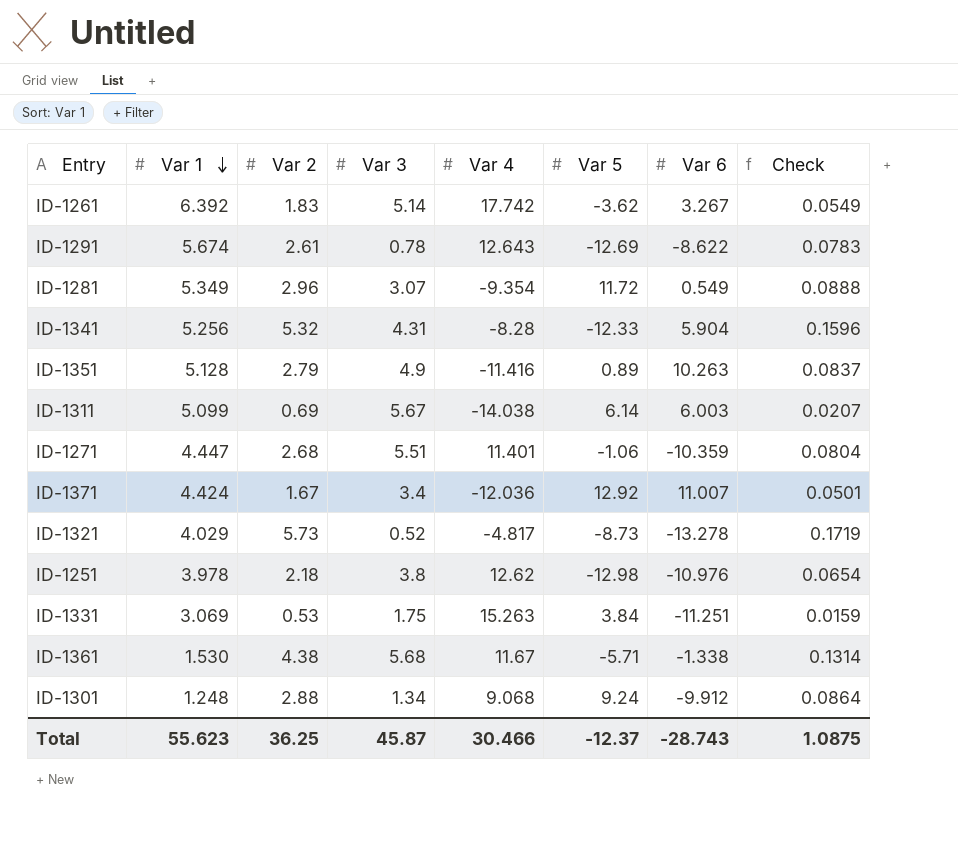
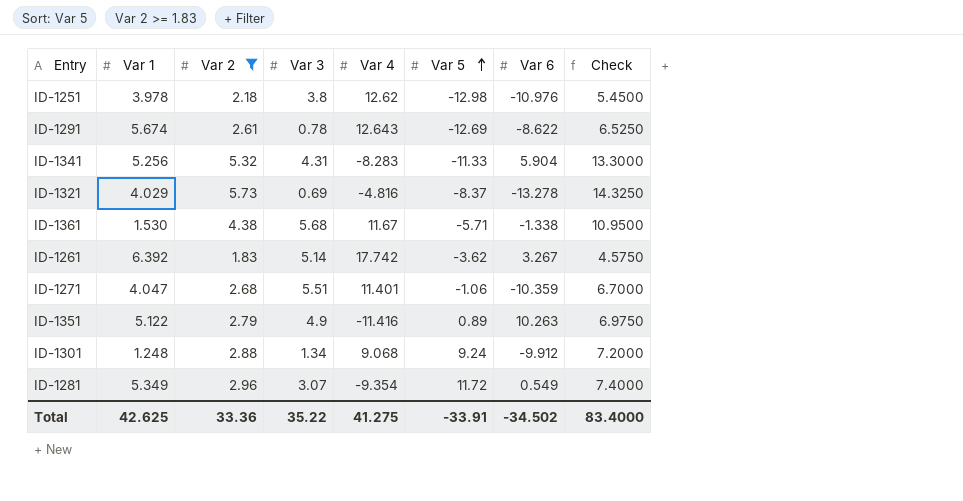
filter: none -> Var 2 >= 1.83
row order: Var 1 descending -> Var 5 ascending
column Check | formula: [Var 2] * 0.03 -> [Var 2] * 2.5
ID-1341 | Var 4: -8.28 -> -8.283
ID-1341 | Var 5: -12.33 -> -11.33
ID-1321 | Var 3: 0.52 -> 0.69
ID-1321 | Var 4: -4.817 -> -4.816
ID-1321 | Var 5: -8.73 -> -8.37
ID-1271 | Var 1: 4.447 -> 4.047
ID-1351 | Var 1: 5.128 -> 5.122
Total | Var 1: 55.623 -> 42.625
Total | Var 2: 36.25 -> 33.36
Total | Var 3: 45.87 -> 35.22
Total | Var 4: 30.466 -> 41.275
Total | Var 5: -12.37 -> -33.91
Total | Var 6: -28.743 -> -34.502
Total | Check: 1.0875 -> 83.4000

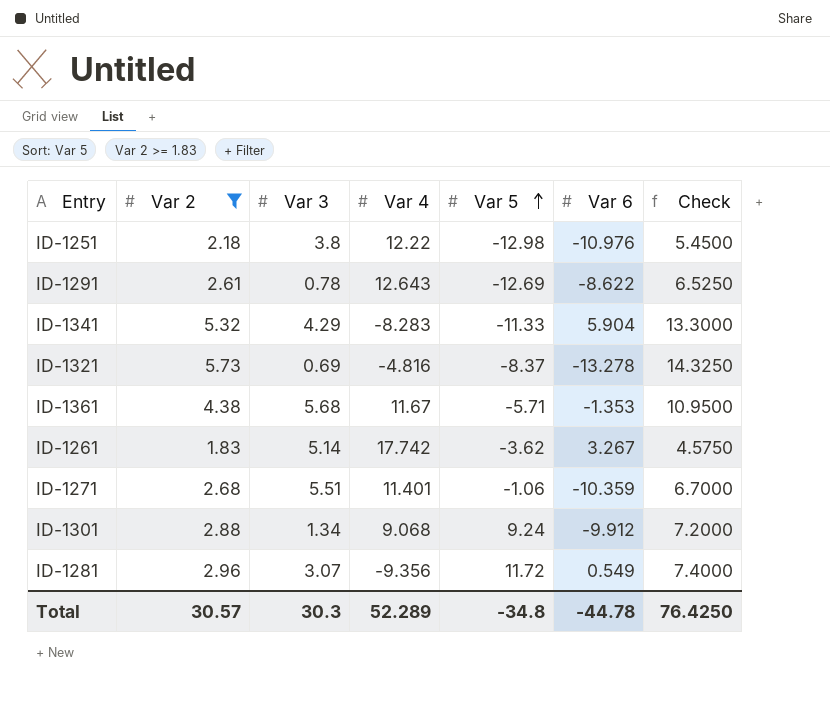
column Var 1 | position: 2 -> none
row ID-1351: 5.122 | 2.79 | 4.9 | -11.416 | 0.89 | 10.263 | 6.9750 -> none
ID-1251 | Var 4: 12.62 -> 12.22
ID-1341 | Var 3: 4.31 -> 4.29
ID-1361 | Var 6: -1.338 -> -1.353
ID-1281 | Var 4: -9.354 -> -9.356
Total | Var 2: 33.36 -> 30.57
Total | Var 3: 35.22 -> 30.3
Total | Var 4: 41.275 -> 52.289
Total | Var 5: -33.91 -> -34.8
Total | Var 6: -34.502 -> -44.78
Total | Check: 83.4000 -> 76.4250

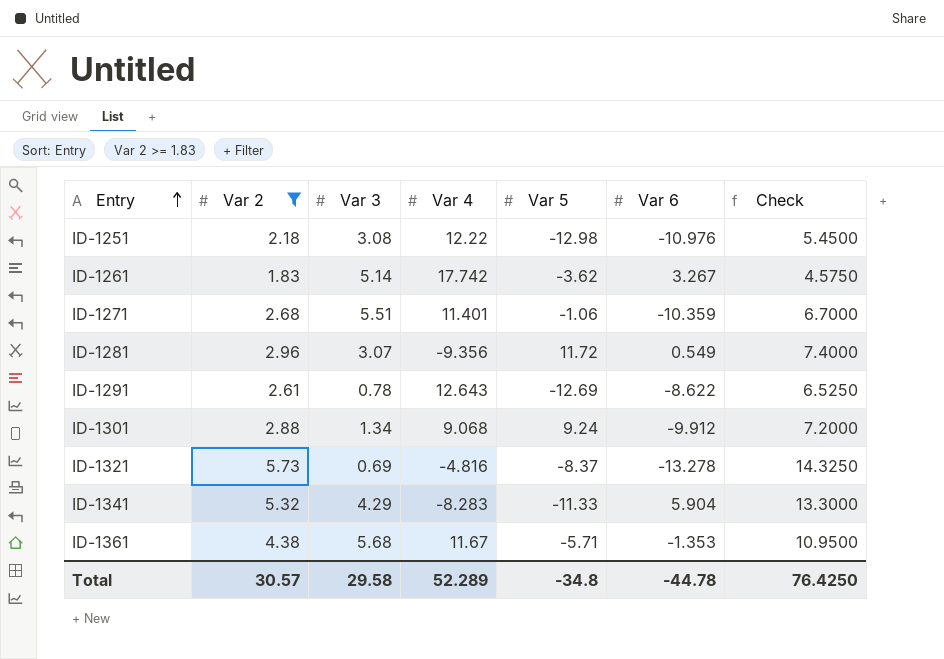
row order: Var 5 ascending -> Entry ascending
ID-1251 | Var 3: 3.8 -> 3.08
Total | Var 3: 30.3 -> 29.58

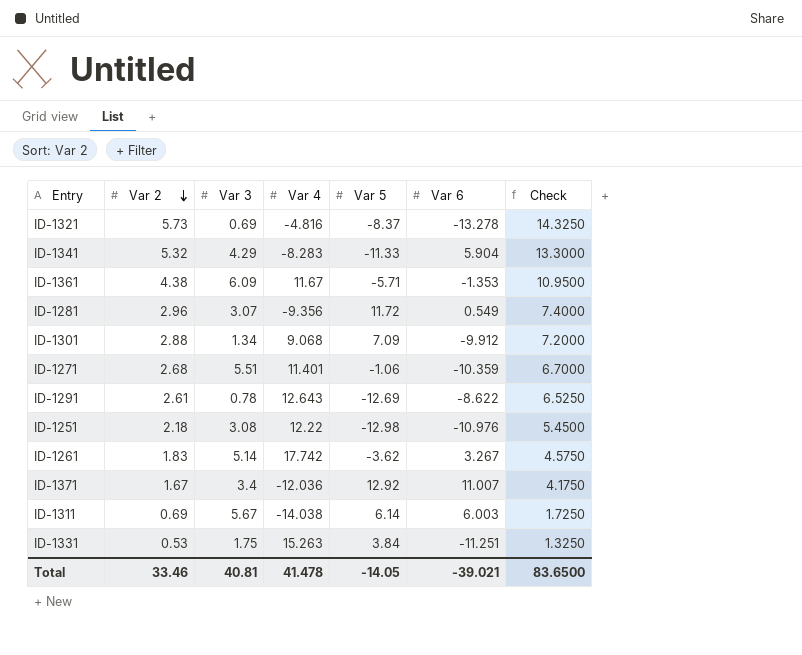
filter: Var 2 >= 1.83 -> none
row order: Entry ascending -> Var 2 descending
ID-1361 | Var 3: 5.68 -> 6.09
ID-1301 | Var 5: 9.24 -> 7.09
Total | Var 2: 30.57 -> 33.46
Total | Var 3: 29.58 -> 40.81
Total | Var 4: 52.289 -> 41.478
Total | Var 5: -34.8 -> -14.05
Total | Var 6: -44.78 -> -39.021
Total | Check: 76.4250 -> 83.6500

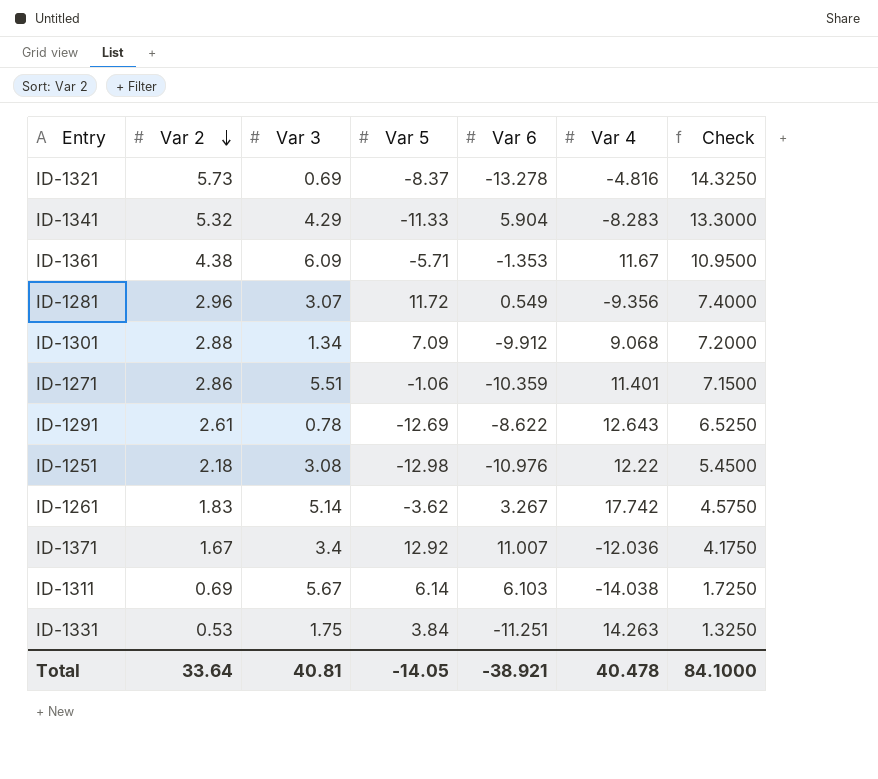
column Var 4 | position: 4 -> 6
ID-1271 | Var 2: 2.68 -> 2.86
ID-1271 | Check: 6.7000 -> 7.1500
ID-1311 | Var 6: 6.003 -> 6.103
ID-1331 | Var 4: 15.263 -> 14.263
Total | Var 2: 33.46 -> 33.64
Total | Var 6: -39.021 -> -38.921
Total | Var 4: 41.478 -> 40.478
Total | Check: 83.6500 -> 84.1000

